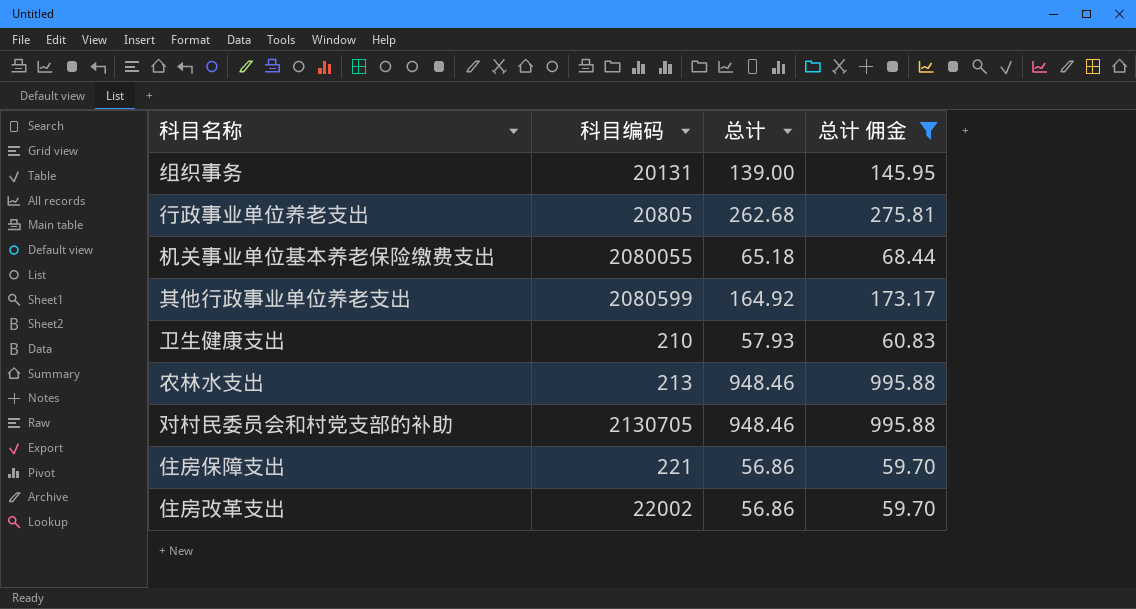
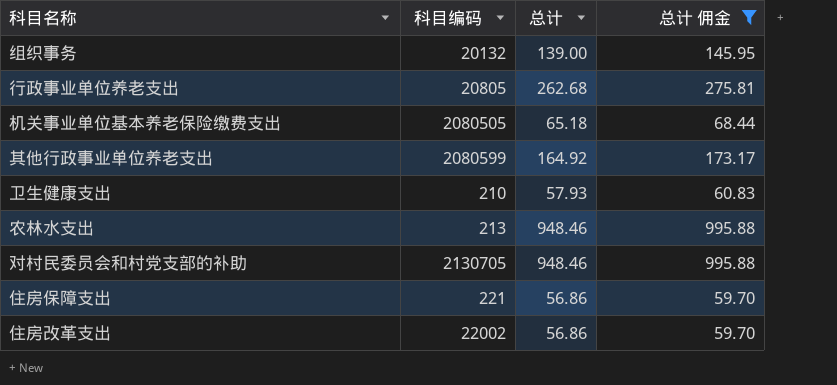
组织事务 | 科目编码: 20131 -> 20132
机关事业单位基本养老保险缴费支出 | 科目编码: 2080055 -> 2080505

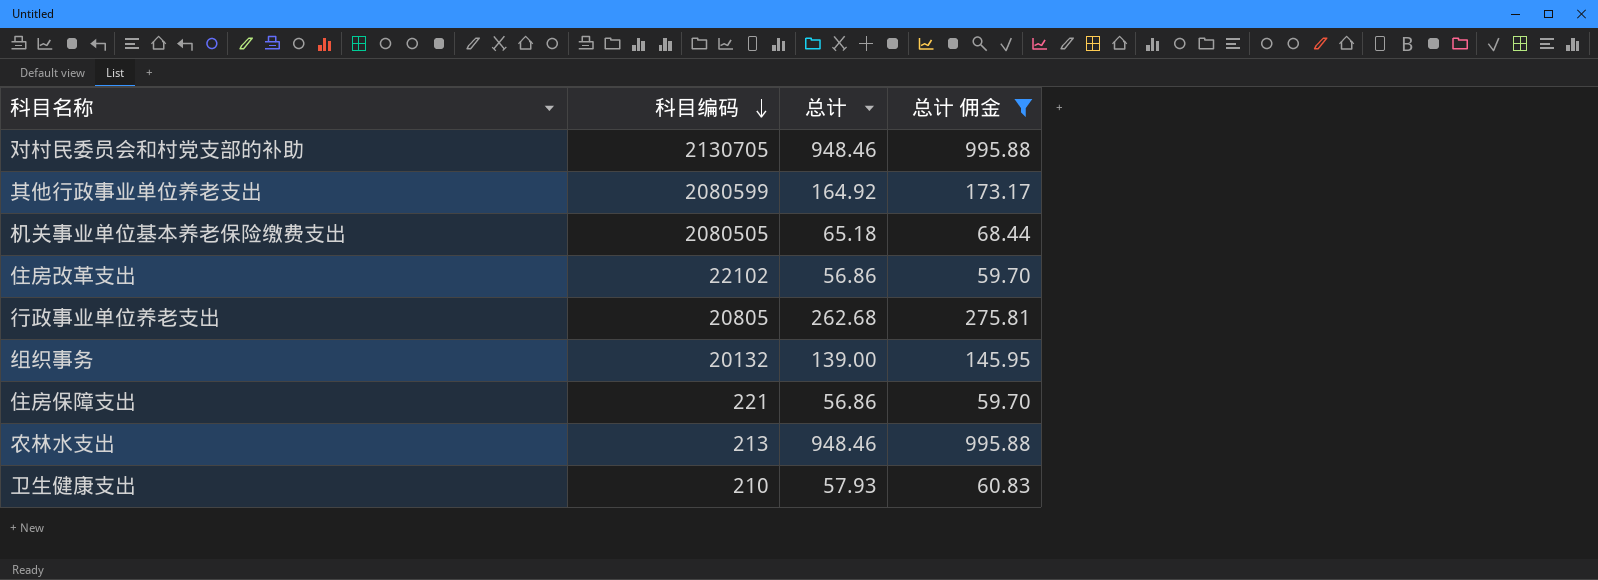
row order: none -> 科目编码 descending
住房改革支出 | 科目编码: 22002 -> 22102

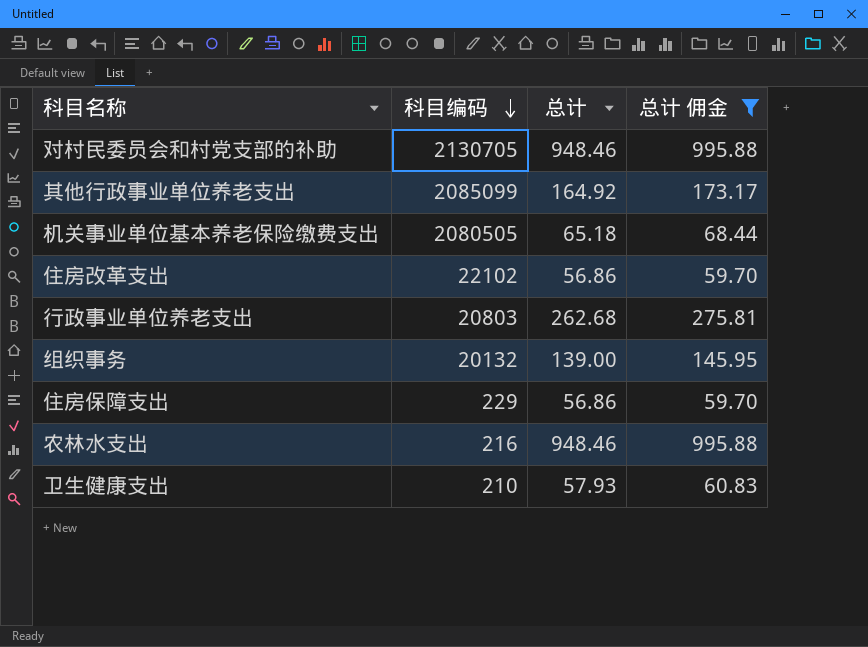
其他行政事业单位养老支出 | 科目编码: 2080599 -> 2085099
行政事业单位养老支出 | 科目编码: 20805 -> 20803
住房保障支出 | 科目编码: 221 -> 229
农林水支出 | 科目编码: 213 -> 216

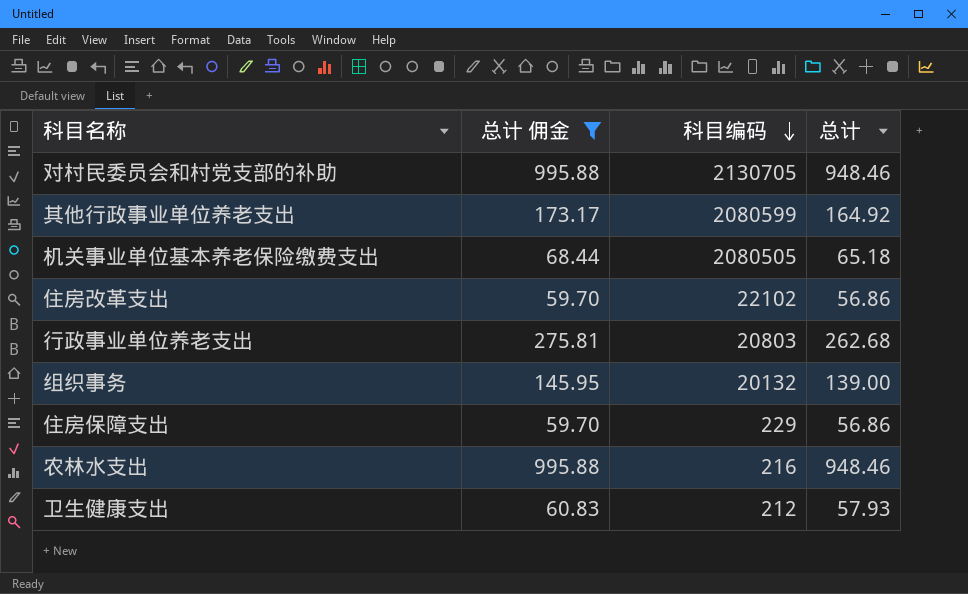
column 总计 佣金 | position: 4 -> 2
其他行政事业单位养老支出 | 科目编码: 2085099 -> 2080599
卫生健康支出 | 科目编码: 210 -> 212

